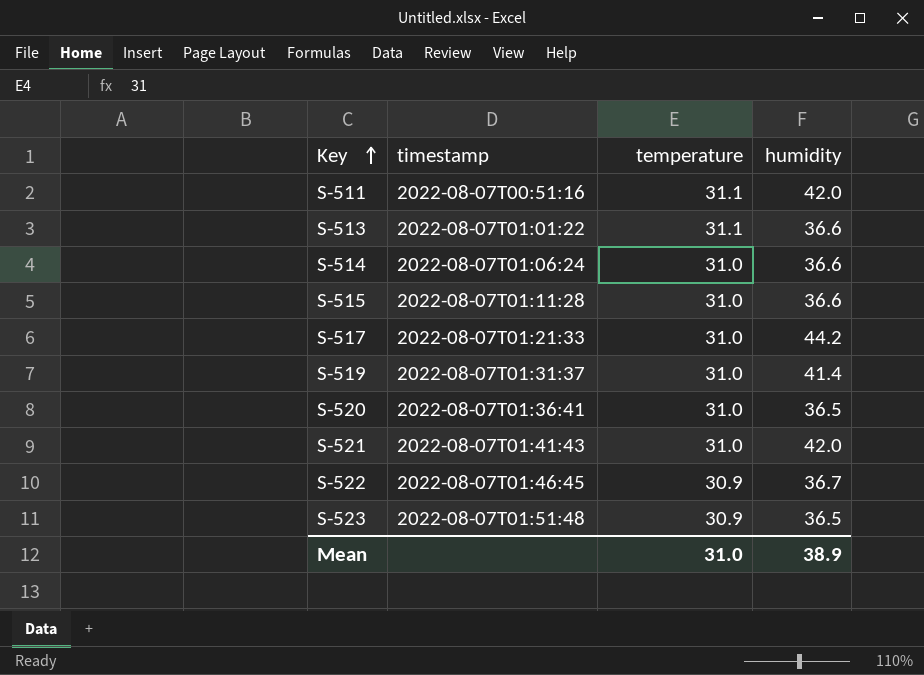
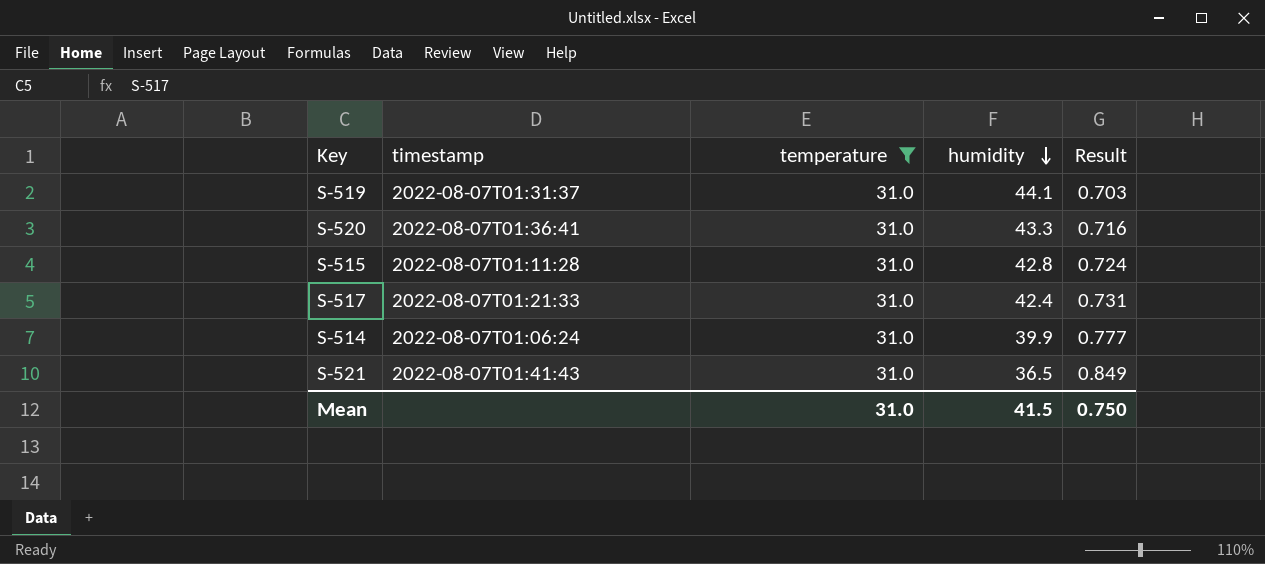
filter: none -> temperature = 31.0
row order: Key ascending -> humidity descending
column Result | formula: none -> [temperature] / [humidity]
S-519 | humidity: 41.4 -> 44.1
S-520 | humidity: 36.5 -> 43.3
S-515 | humidity: 36.6 -> 42.8
S-517 | humidity: 44.2 -> 42.4
S-514 | humidity: 36.6 -> 39.9
S-521 | humidity: 42.0 -> 36.5
Mean | humidity: 38.9 -> 41.5

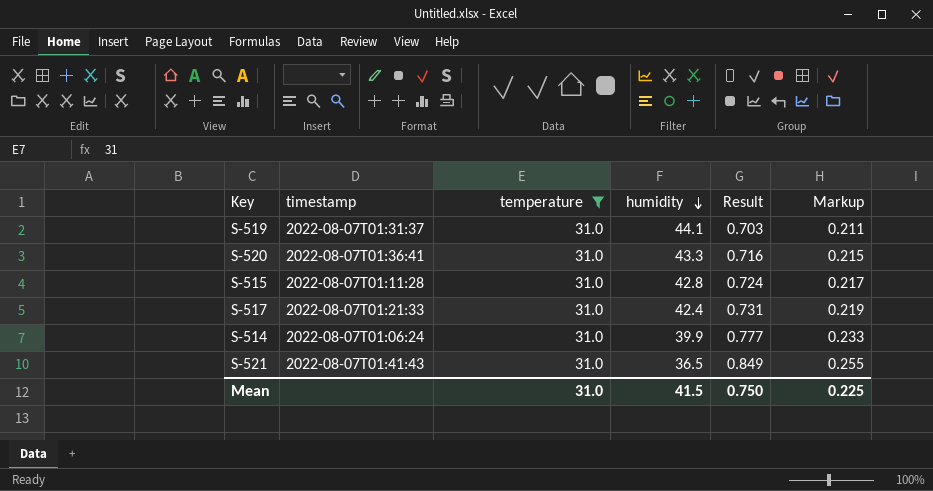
column Markup | formula: none -> [Result] * 0.3

